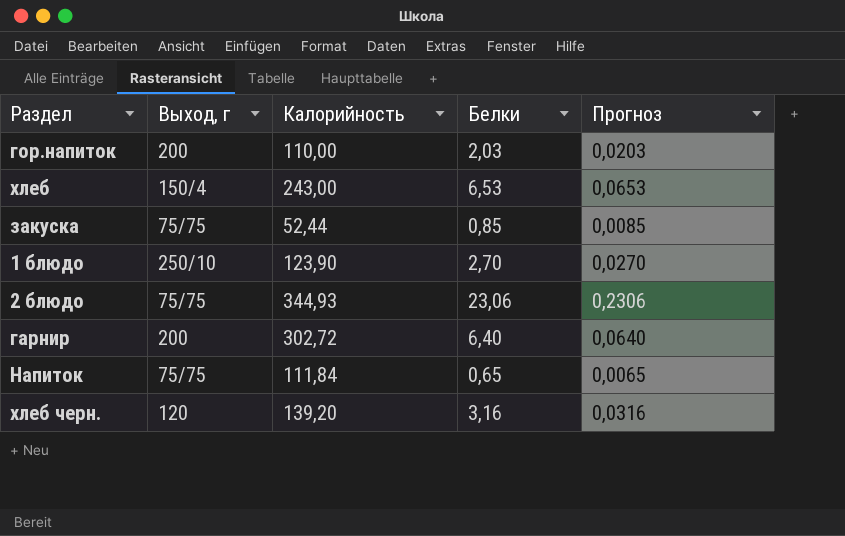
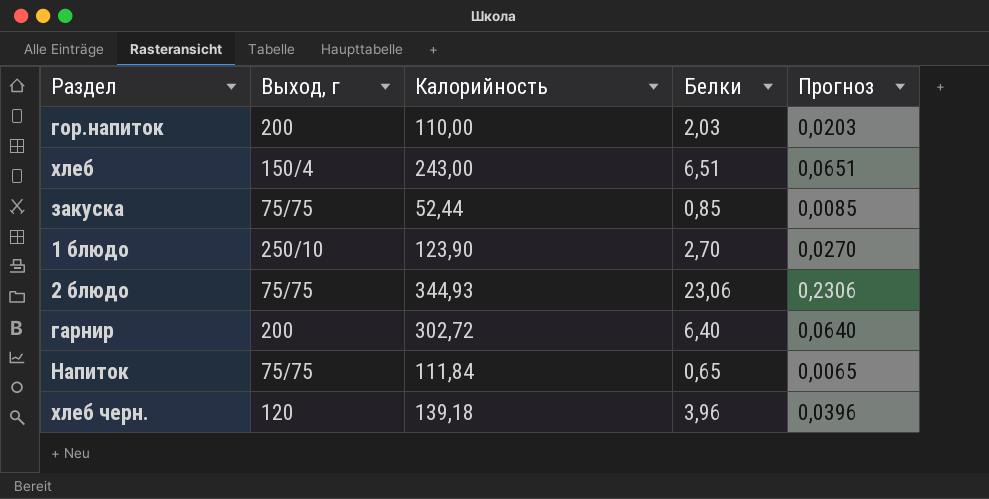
хлеб | Белки: 6,53 -> 6,51
хлеб | Прогноз: 0,0653 -> 0,0651
хлеб черн. | Калорийность: 139,20 -> 139,18
хлеб черн. | Белки: 3,16 -> 3,96
хлеб черн. | Прогноз: 0,0316 -> 0,0396

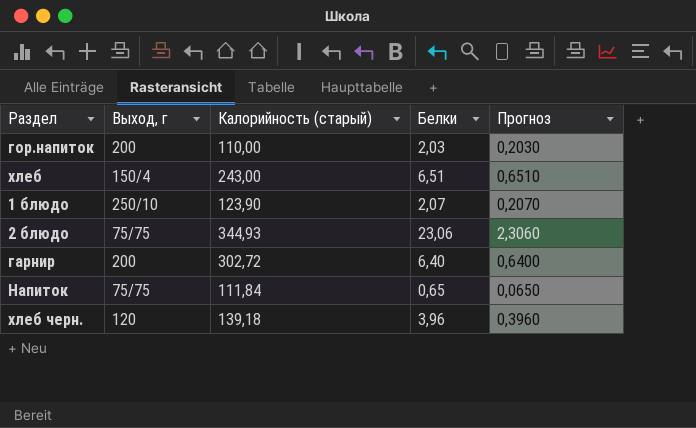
column name: Калорийность -> Калорийность (старый)
column Прогноз | formula: [Белки] * 0,01 -> [Белки] * 0,1
row закуска: 75/75 | 52,44 | 0,85 | 0,0085 -> none
1 блюдо | Белки: 2,70 -> 2,07

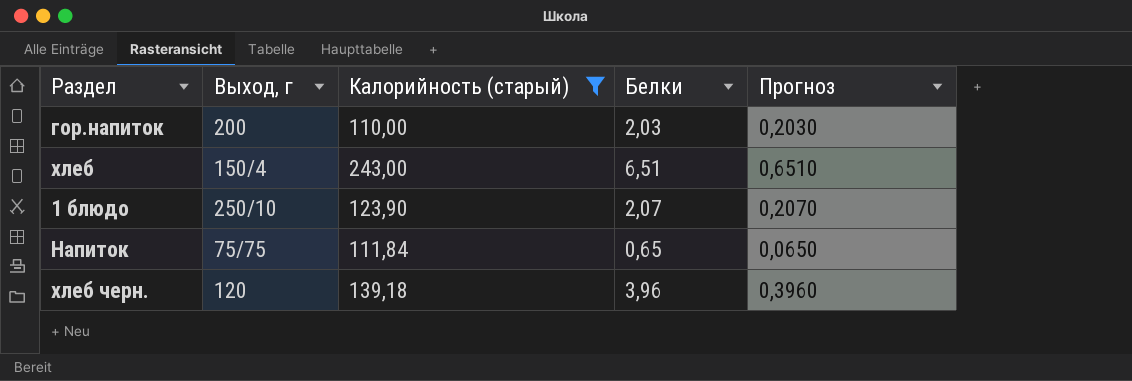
filter: none -> Калорийность (старый) <= 243,00

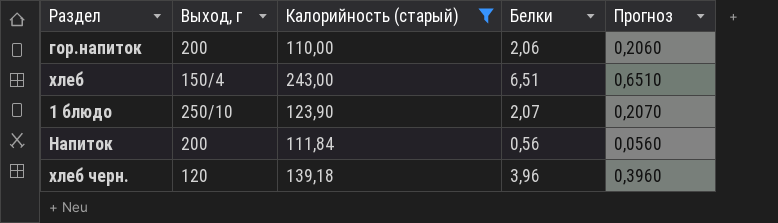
гор.напиток | Белки: 2,03 -> 2,06
гор.напиток | Прогноз: 0,2030 -> 0,2060
Напиток | Выход, г: 75/75 -> 200
Напиток | Белки: 0,65 -> 0,56
Напиток | Прогноз: 0,0650 -> 0,0560

